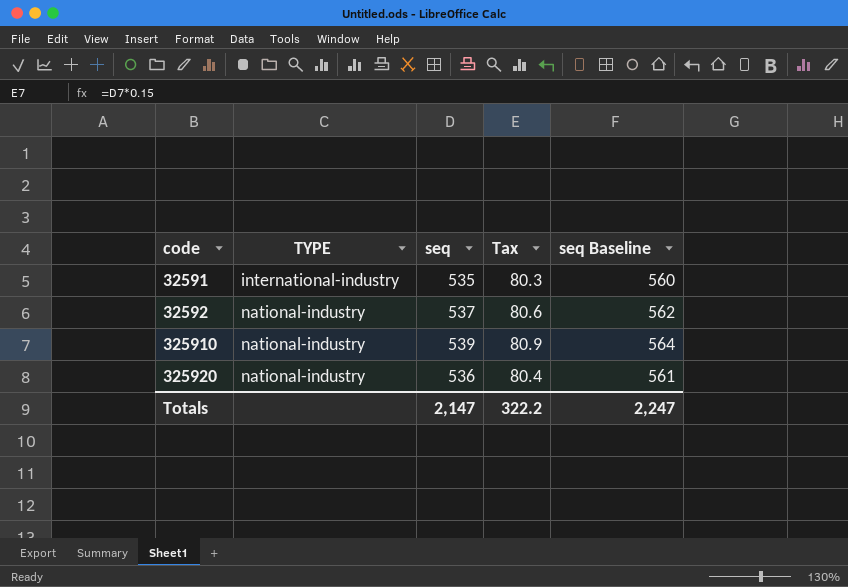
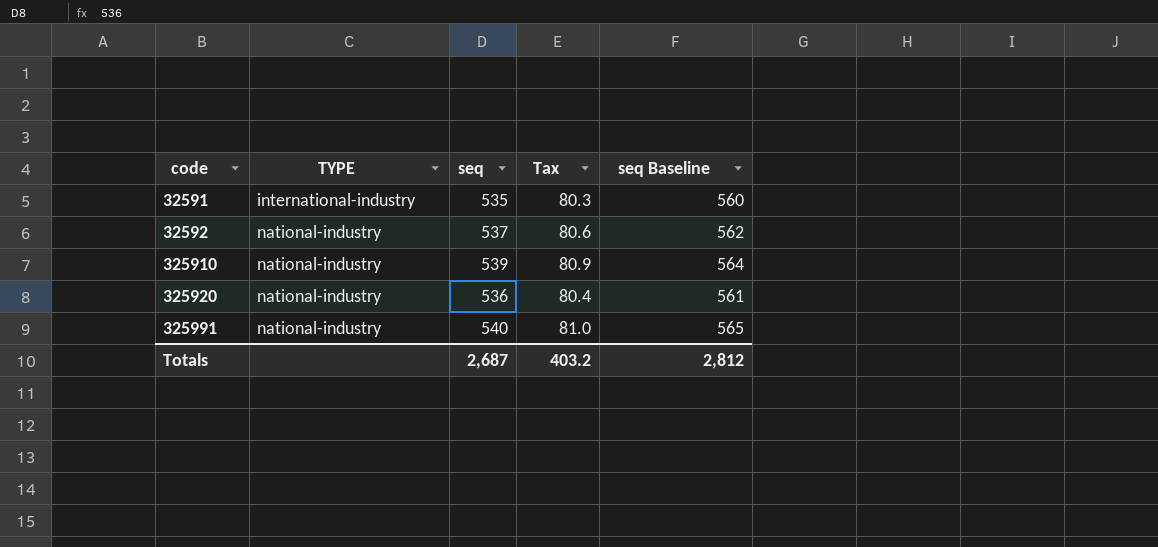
row 325991: none -> national-industry | 540 | 81.0 | 565
Totals | seq: 2,147 -> 2,687
Totals | Tax: 322.2 -> 403.2
Totals | seq Baseline: 2,247 -> 2,812

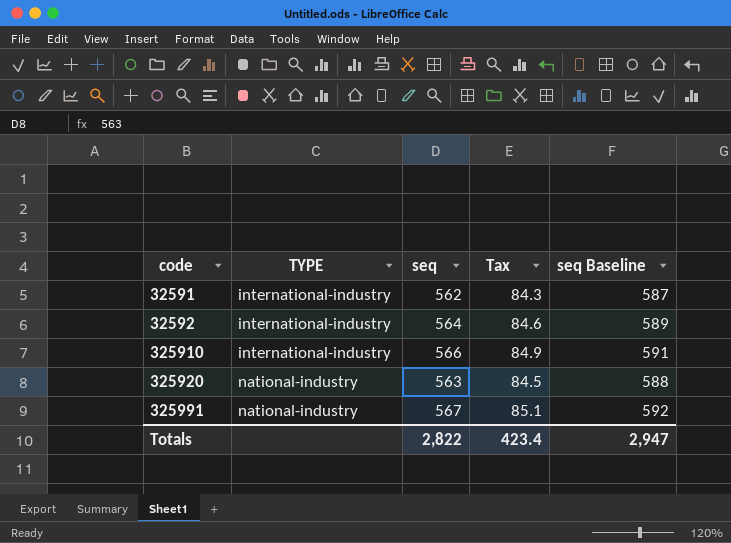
32591 | seq: 535 -> 562
32591 | Tax: 80.3 -> 84.3
32591 | seq Baseline: 560 -> 587
32592 | TYPE: national-industry -> international-industry
32592 | seq: 537 -> 564
32592 | Tax: 80.6 -> 84.6
32592 | seq Baseline: 562 -> 589
325910 | TYPE: national-industry -> international-industry
325910 | seq: 539 -> 566
325910 | Tax: 80.9 -> 84.9
325910 | seq Baseline: 564 -> 591
325920 | seq: 536 -> 563
325920 | Tax: 80.4 -> 84.5
325920 | seq Baseline: 561 -> 588
325991 | seq: 540 -> 567
325991 | Tax: 81.0 -> 85.1
325991 | seq Baseline: 565 -> 592
Totals | seq: 2,687 -> 2,822
Totals | Tax: 403.2 -> 423.4
Totals | seq Baseline: 2,812 -> 2,947

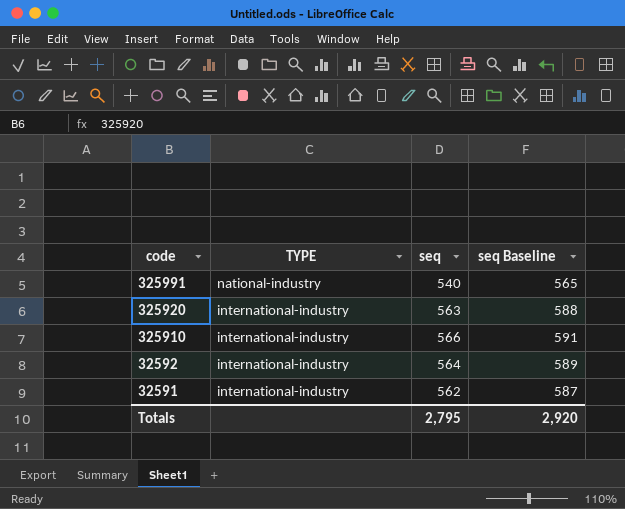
row order: code ascending -> code descending
column Tax | formula: [seq] * 0.15 -> none
325991 | seq: 567 -> 540
325991 | seq Baseline: 592 -> 565
325920 | TYPE: national-industry -> international-industry
Totals | seq: 2,822 -> 2,795
Totals | seq Baseline: 2,947 -> 2,920

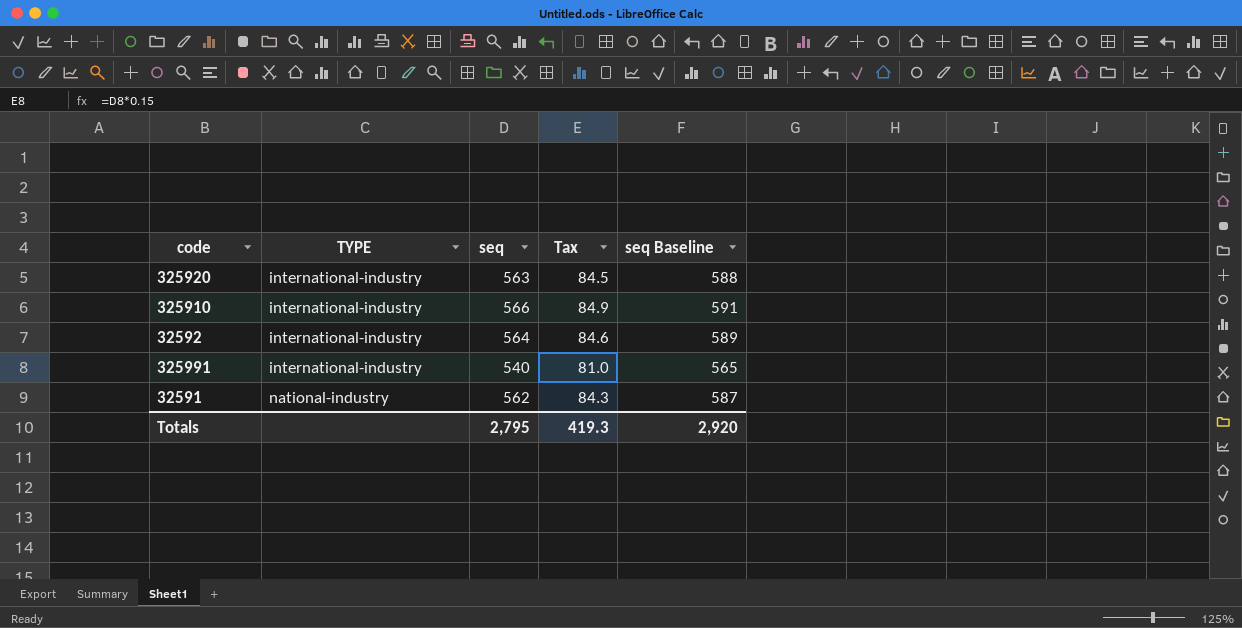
row order: code descending -> TYPE ascending
column Tax | formula: none -> [seq] * 0.15
325991 | TYPE: national-industry -> international-industry
32591 | TYPE: international-industry -> national-industry

